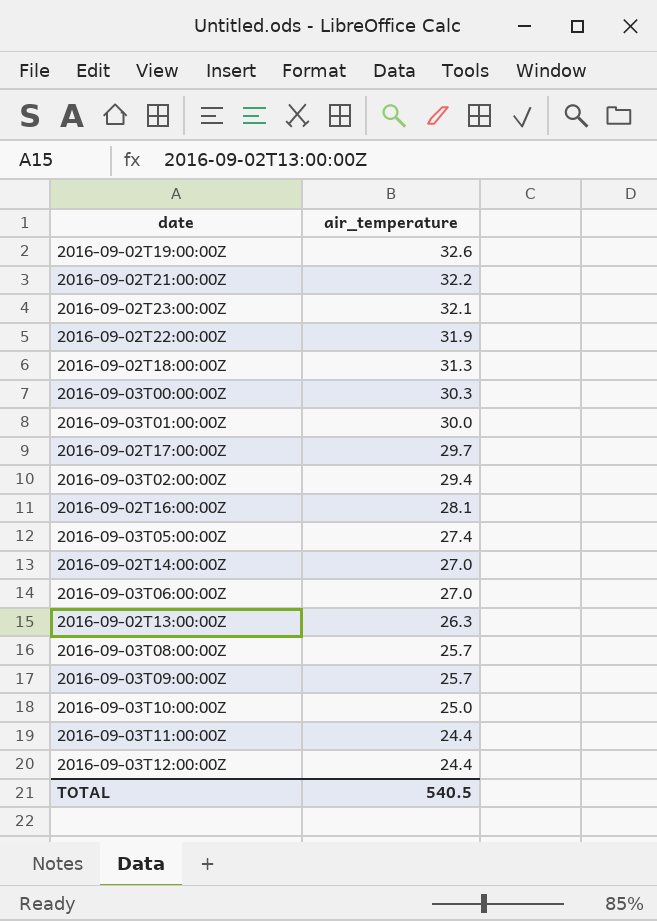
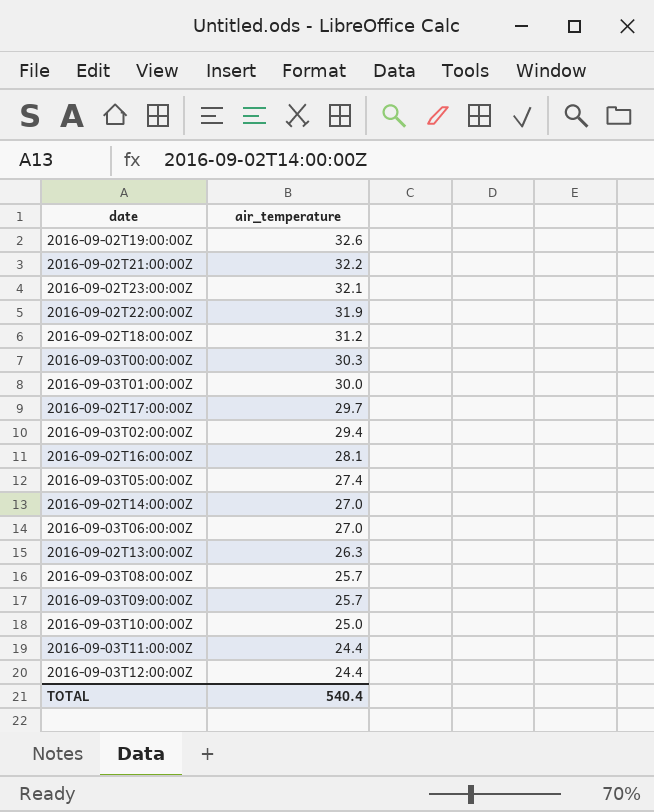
2016-09-02T18:00:00Z | air_temperature: 31.3 -> 31.2
TOTAL | air_temperature: 540.5 -> 540.4

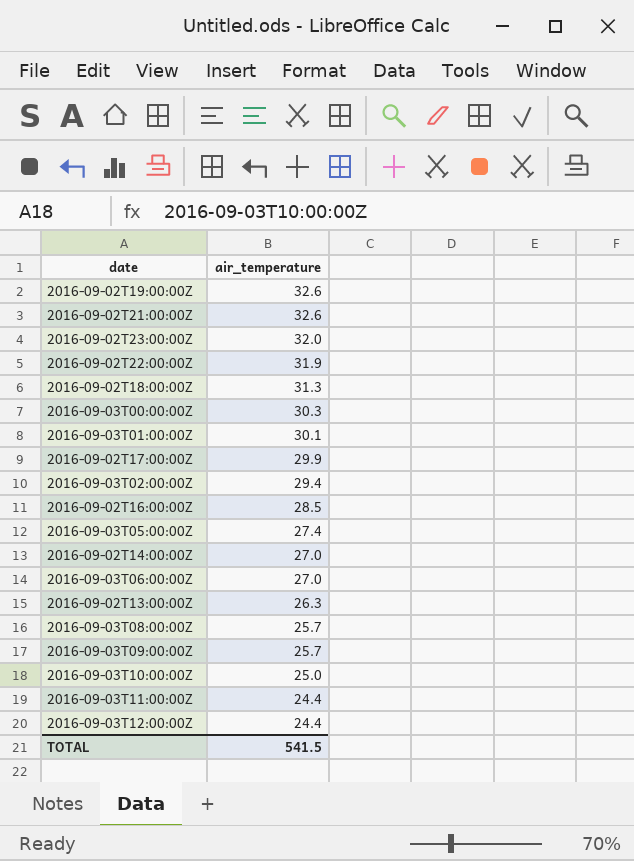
2016-09-02T21:00:00Z | air_temperature: 32.2 -> 32.6
2016-09-02T23:00:00Z | air_temperature: 32.1 -> 32.0
2016-09-02T18:00:00Z | air_temperature: 31.2 -> 31.3
2016-09-03T01:00:00Z | air_temperature: 30.0 -> 30.1
2016-09-02T17:00:00Z | air_temperature: 29.7 -> 29.9
2016-09-02T16:00:00Z | air_temperature: 28.1 -> 28.5
TOTAL | air_temperature: 540.4 -> 541.5

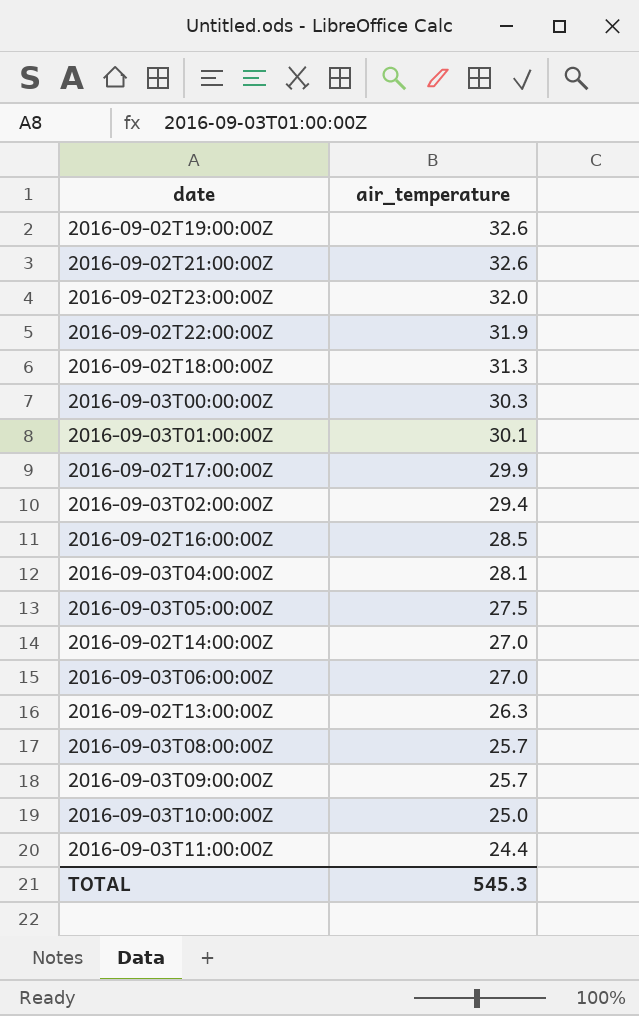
row 2016-09-03T12:00:00Z: 24.4 -> none
row 2016-09-03T04:00:00Z: none -> 28.1
2016-09-03T05:00:00Z | air_temperature: 27.4 -> 27.5
TOTAL | air_temperature: 541.5 -> 545.3

